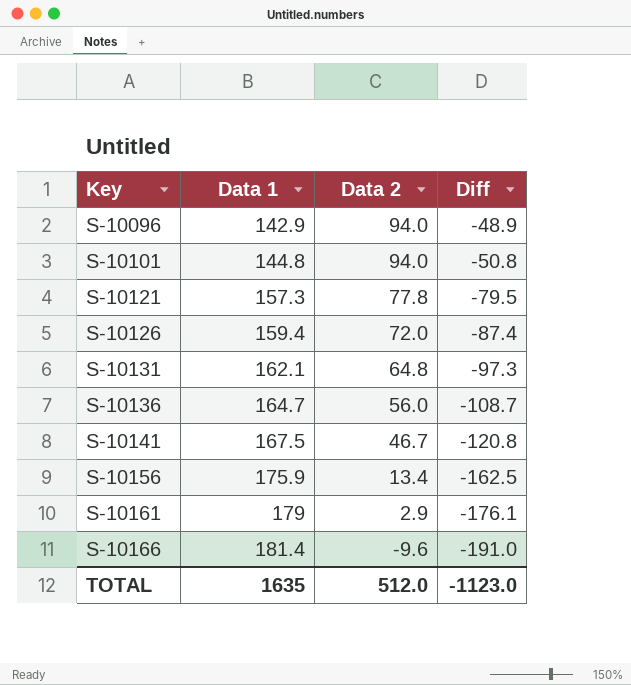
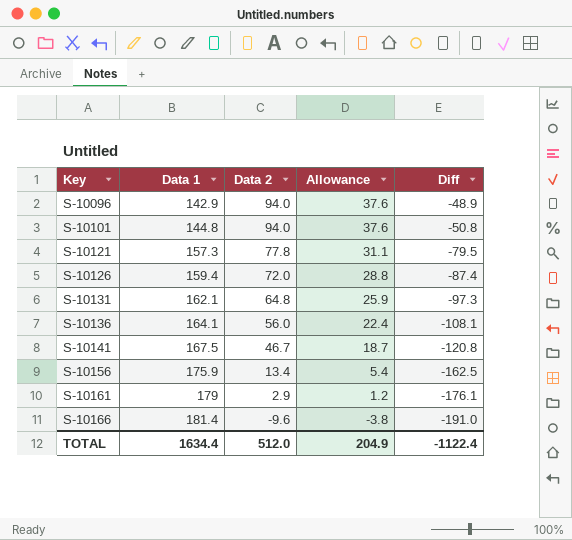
column Allowance | formula: none -> [Data 2] * 0.4
S-10136 | Data 1: 164.7 -> 164.1
S-10136 | Diff: -108.7 -> -108.1
TOTAL | Data 1: 1635 -> 1634.4
TOTAL | Diff: -1123.0 -> -1122.4

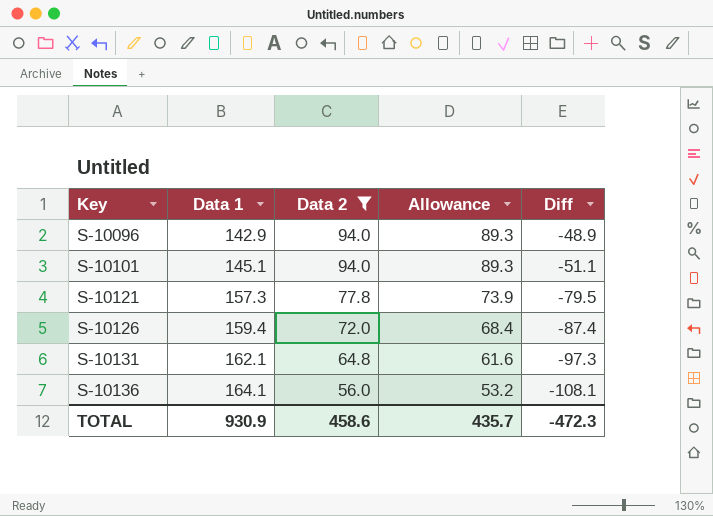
filter: none -> Data 2 >= 56.0
column Allowance | formula: [Data 2] * 0.4 -> [Data 2] * 0.95
S-10101 | Data 1: 144.8 -> 145.1
S-10101 | Diff: -50.8 -> -51.1
TOTAL | Data 1: 1634.4 -> 930.9
TOTAL | Data 2: 512.0 -> 458.6
TOTAL | Allowance: 204.9 -> 435.7
TOTAL | Diff: -1122.4 -> -472.3

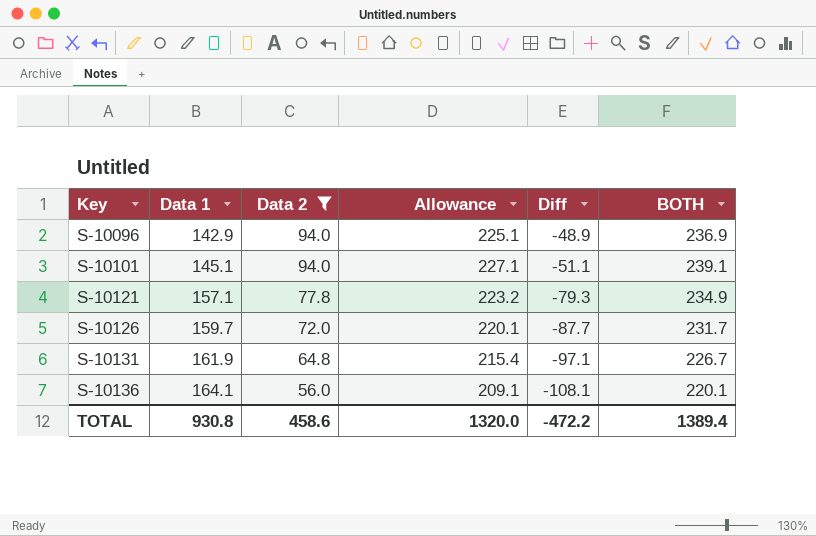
column Allowance | formula: [Data 2] * 0.95 -> [BOTH] * 0.95
column BOTH | formula: none -> [Data 1] + [Data 2]
S-10121 | Data 1: 157.3 -> 157.1
S-10121 | Diff: -79.5 -> -79.3
S-10126 | Data 1: 159.4 -> 159.7
S-10126 | Diff: -87.4 -> -87.7
S-10131 | Data 1: 162.1 -> 161.9
S-10131 | Diff: -97.3 -> -97.1
TOTAL | Data 1: 930.9 -> 930.8
TOTAL | Allowance: 435.7 -> 1320.0
TOTAL | Diff: -472.3 -> -472.2

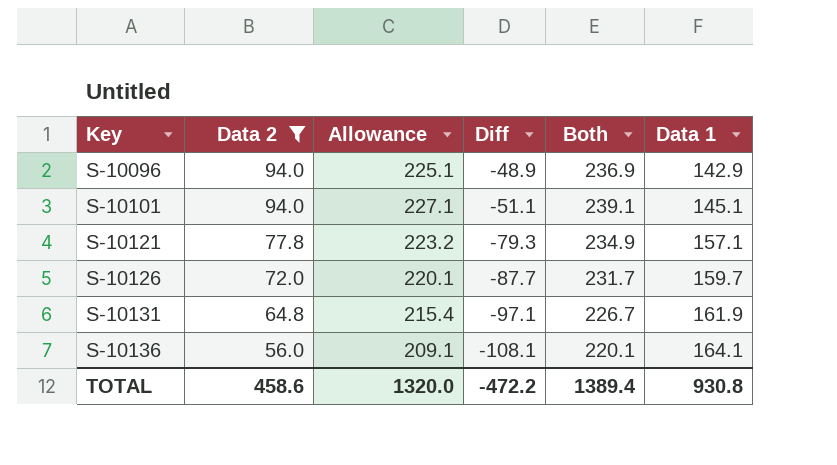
column name: BOTH -> Both
column Data 1 | position: 2 -> 6

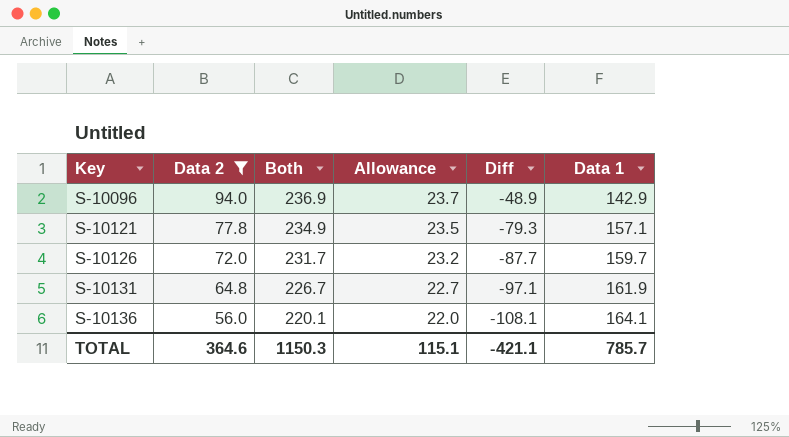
column Both | position: 5 -> 3
column Allowance | formula: [Both] * 0.95 -> [Both] * 0.1
row S-10101: 94.0 | 227.1 | -51.1 | 239.1 | 145.1 -> none
TOTAL | Data 2: 458.6 -> 364.6
TOTAL | Both: 1389.4 -> 1150.3
TOTAL | Allowance: 1320.0 -> 115.1
TOTAL | Diff: -472.2 -> -421.1
TOTAL | Data 1: 930.8 -> 785.7

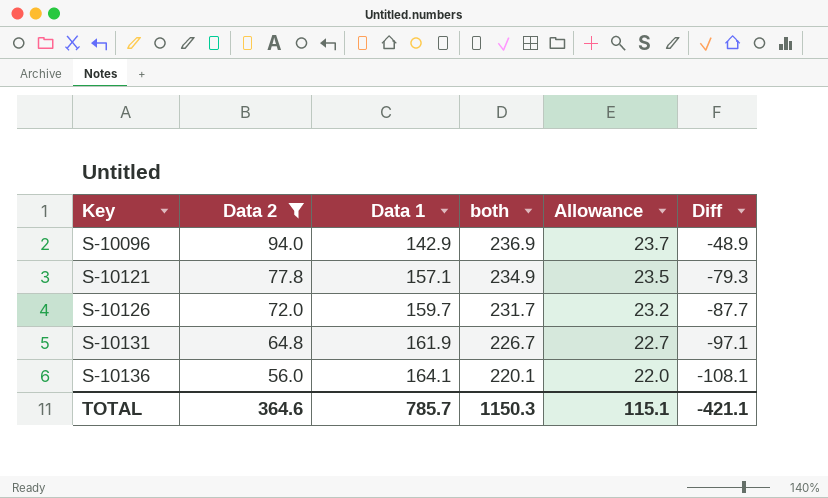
column Data 1 | position: 6 -> 3
column name: Both -> both

